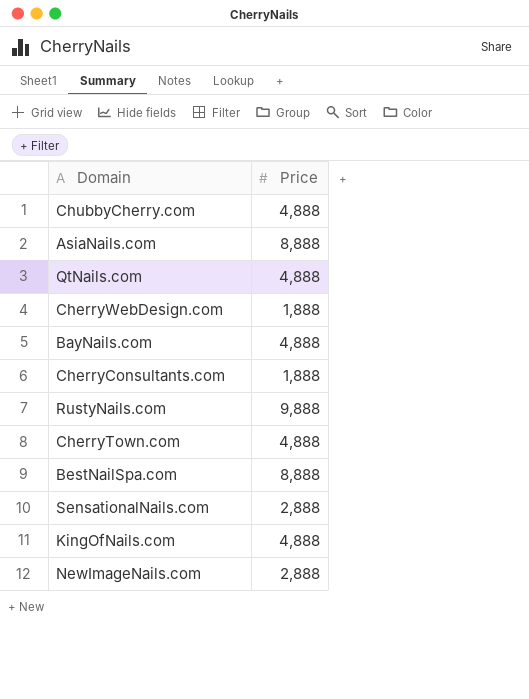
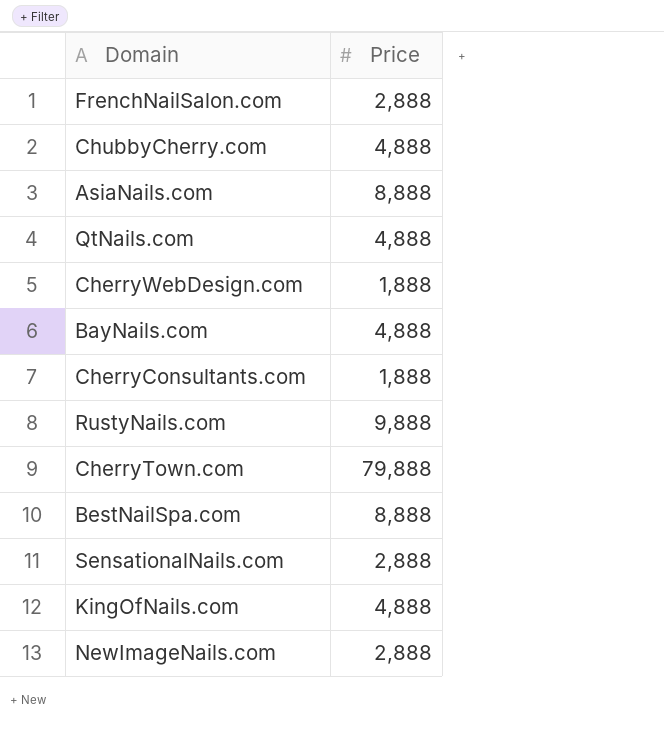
row FrenchNailSalon.com: none -> 2,888
CherryTown.com | Price: 4,888 -> 79,888

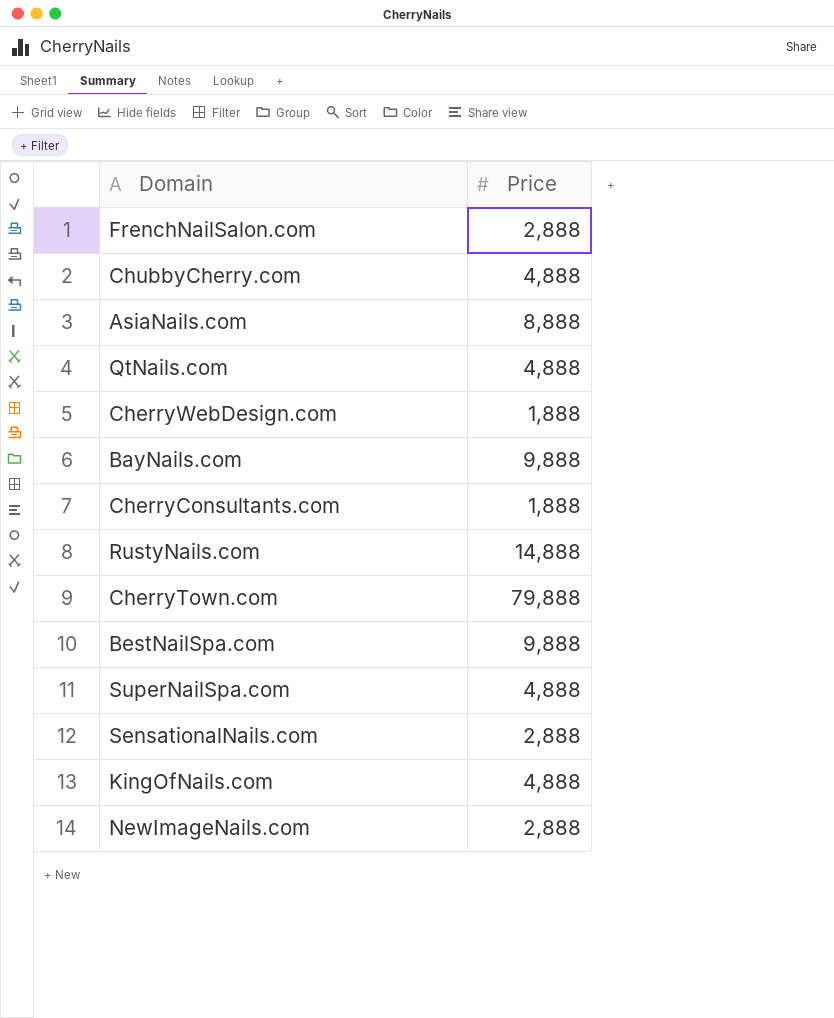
BayNails.com | Price: 4,888 -> 9,888
RustyNails.com | Price: 9,888 -> 14,888
BestNailSpa.com | Price: 8,888 -> 9,888
row SuperNailSpa.com: none -> 4,888

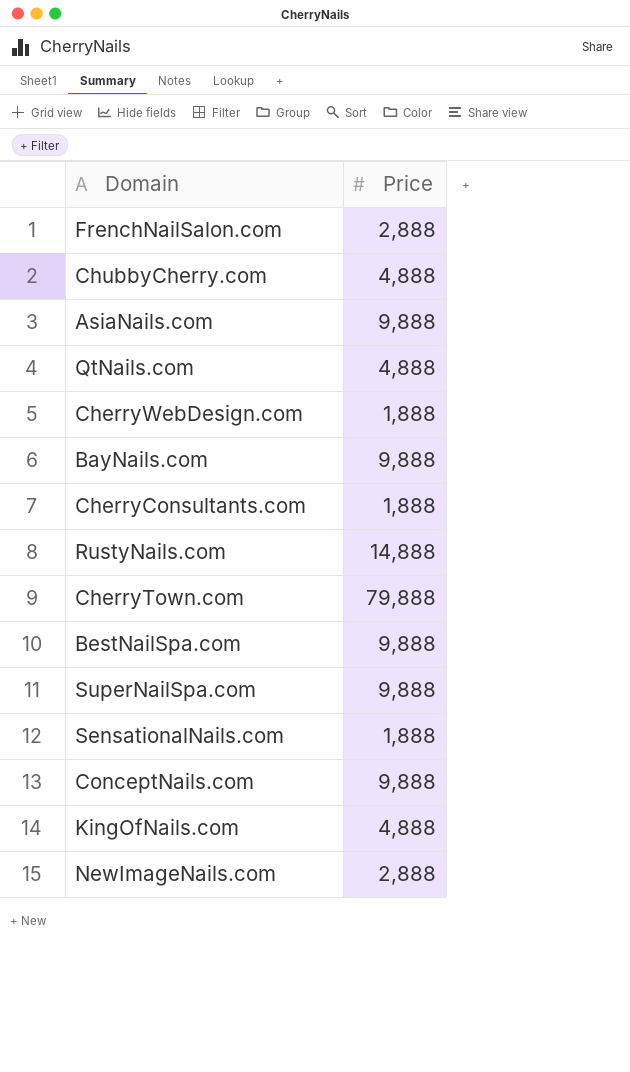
AsiaNails.com | Price: 8,888 -> 9,888
SuperNailSpa.com | Price: 4,888 -> 9,888
SensationalNails.com | Price: 2,888 -> 1,888
row ConceptNails.com: none -> 9,888

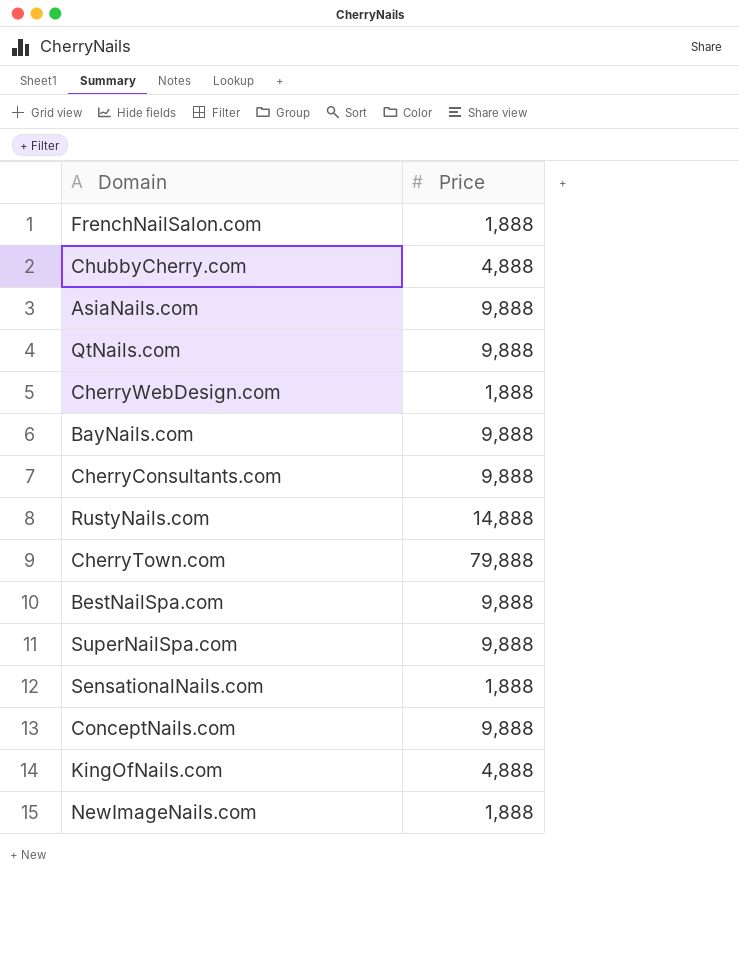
FrenchNailSalon.com | Price: 2,888 -> 1,888
QtNails.com | Price: 4,888 -> 9,888
CherryConsultants.com | Price: 1,888 -> 9,888
NewImageNails.com | Price: 2,888 -> 1,888

